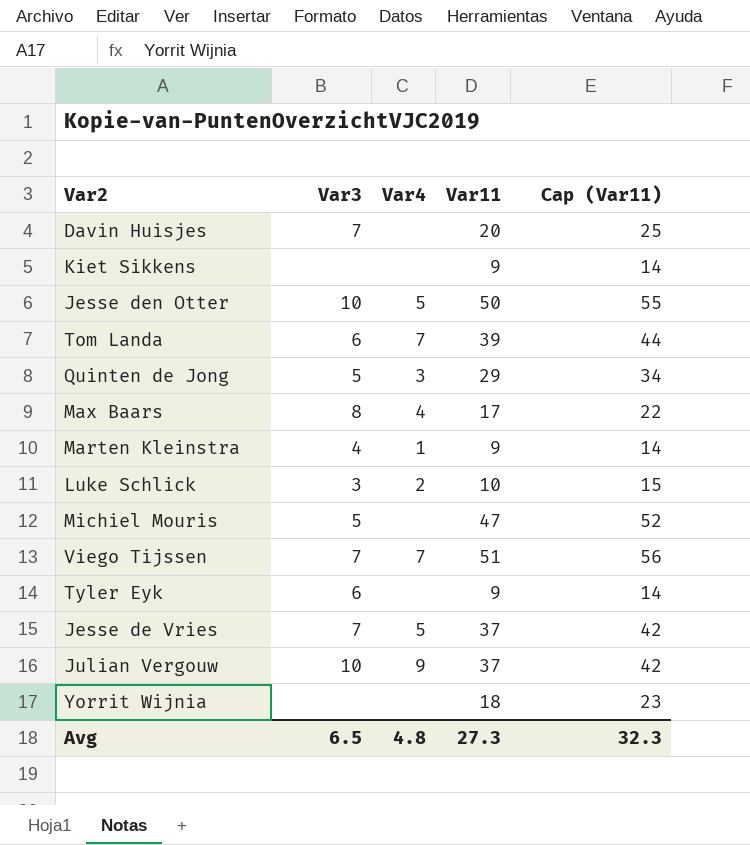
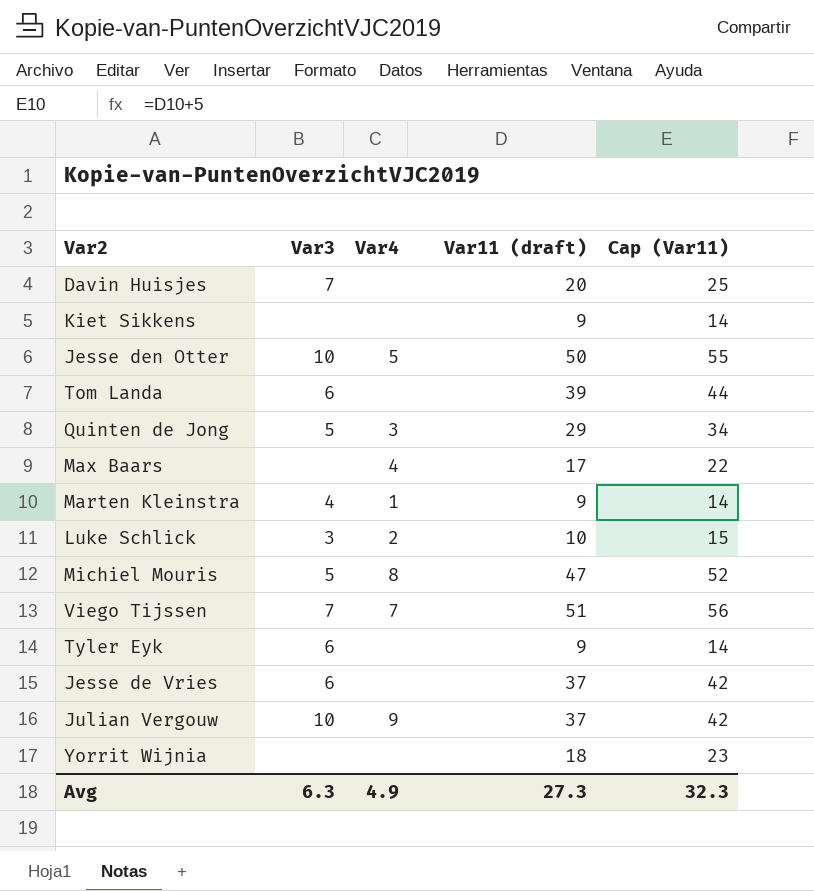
column name: Var11 -> Var11 (draft)
Tom Landa | Var4: 7 -> none
Max Baars | Var3: 8 -> none
Michiel Mouris | Var4: none -> 8
Jesse de Vries | Var3: 7 -> 6
Jesse de Vries | Var4: 5 -> none
Avg | Var3: 6.5 -> 6.3
Avg | Var4: 4.8 -> 4.9

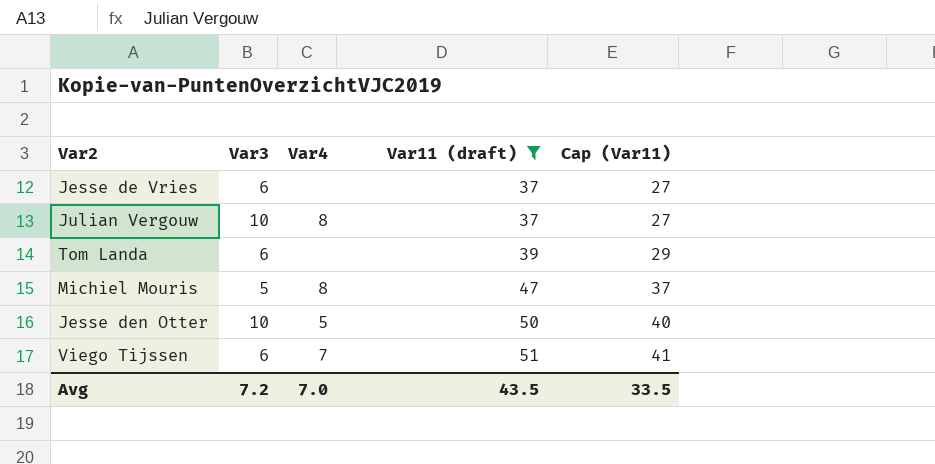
filter: none -> Var11 (draft) >= 37
row order: none -> Var11 (draft) ascending
column Cap (Var11) | formula: [Var11 (draft)] + 5 -> [Var11 (draft)] - 10
Julian Vergouw | Var4: 9 -> 8
Viego Tijssen | Var3: 7 -> 6
Avg | Var3: 6.3 -> 7.2
Avg | Var4: 4.9 -> 7.0
Avg | Var11 (draft): 27.3 -> 43.5
Avg | Cap (Var11): 32.3 -> 33.5

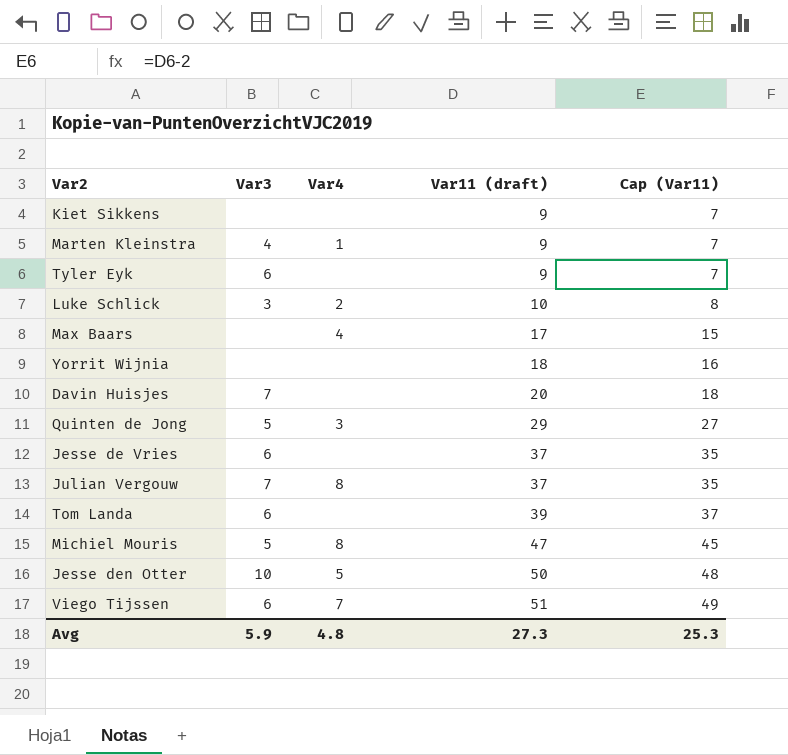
filter: Var11 (draft) >= 37 -> none
column Cap (Var11) | formula: [Var11 (draft)] - 10 -> [Var11 (draft)] - 2
Julian Vergouw | Var3: 10 -> 7
Avg | Var3: 7.2 -> 5.9
Avg | Var4: 7.0 -> 4.8
Avg | Var11 (draft): 43.5 -> 27.3
Avg | Cap (Var11): 33.5 -> 25.3

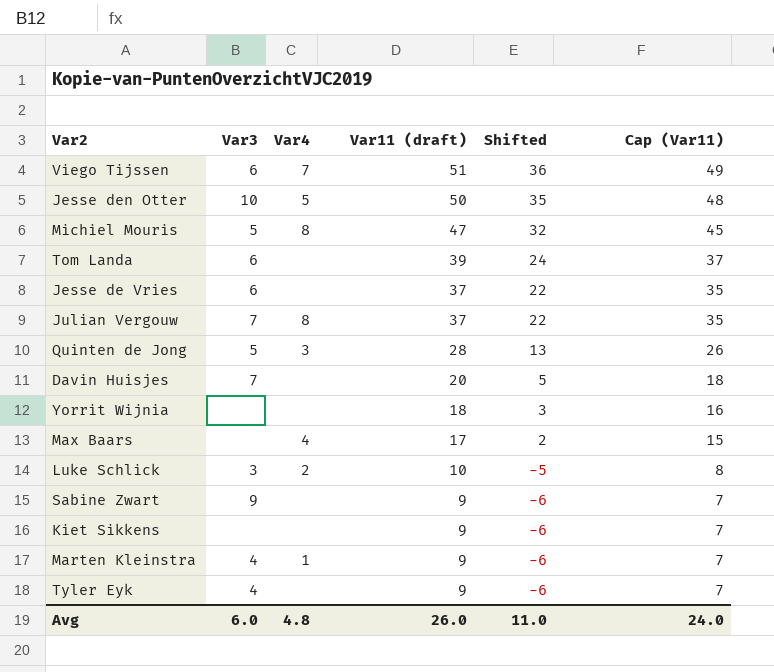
row order: Var11 (draft) ascending -> Var11 (draft) descending
column Shifted | formula: none -> [Var11 (draft)] - 15
Quinten de Jong | Var11 (draft): 29 -> 28
Quinten de Jong | Cap (Var11): 27 -> 26
row Sabine Zwart: none -> 9 | none | 9 | -6 | 7
Tyler Eyk | Var3: 6 -> 4
Avg | Var3: 5.9 -> 6.0
Avg | Var11 (draft): 27.3 -> 26.0
Avg | Cap (Var11): 25.3 -> 24.0

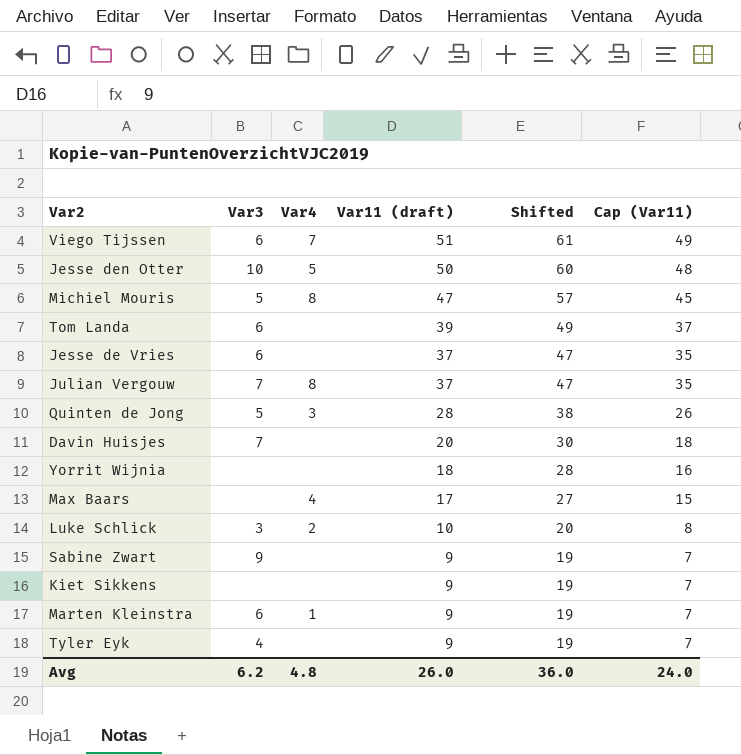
column Shifted | formula: [Var11 (draft)] - 15 -> [Var11 (draft)] + 10
Marten Kleinstra | Var3: 4 -> 6
Avg | Var3: 6.0 -> 6.2
Avg | Shifted: 11.0 -> 36.0

